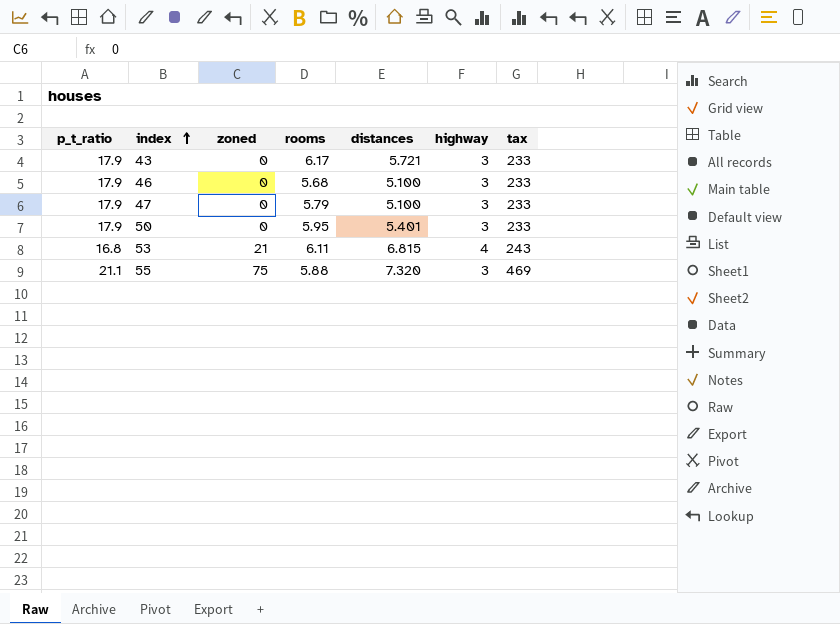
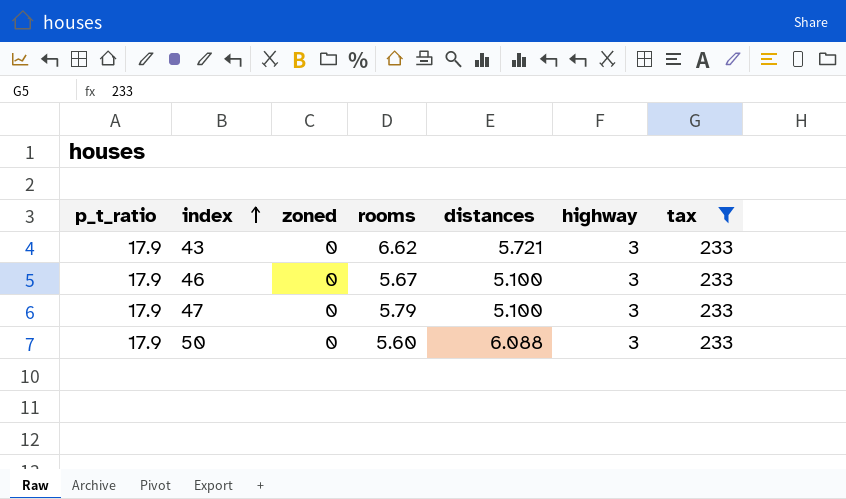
filter: none -> tax = 233
43 | rooms: 6.17 -> 6.62
46 | rooms: 5.68 -> 5.67
50 | rooms: 5.95 -> 5.60
50 | distances: 5.401 -> 6.088

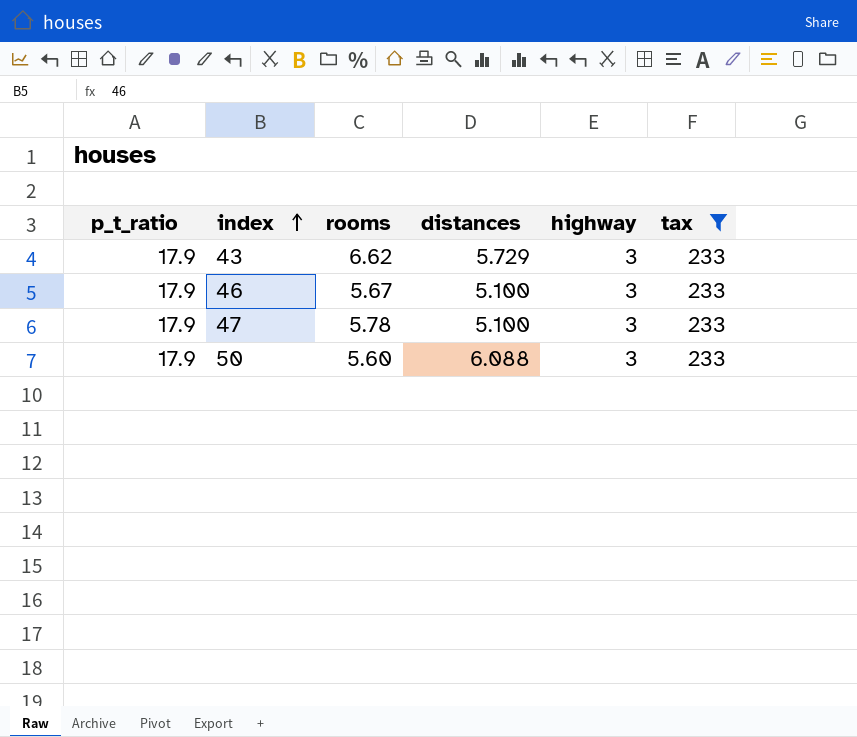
column zoned | position: 3 -> none
43 | distances: 5.721 -> 5.729
47 | rooms: 5.79 -> 5.78

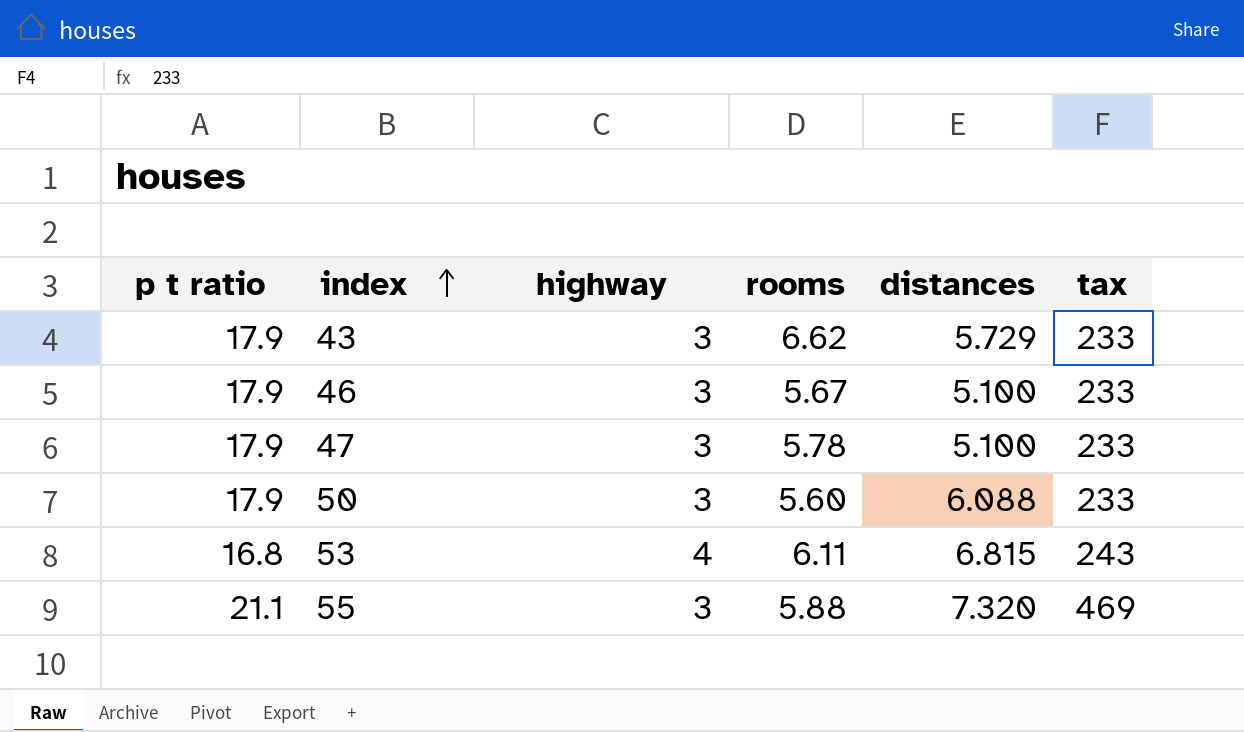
filter: tax = 233 -> none
column name: p_t_ratio -> p t ratio
column highway | position: 5 -> 3

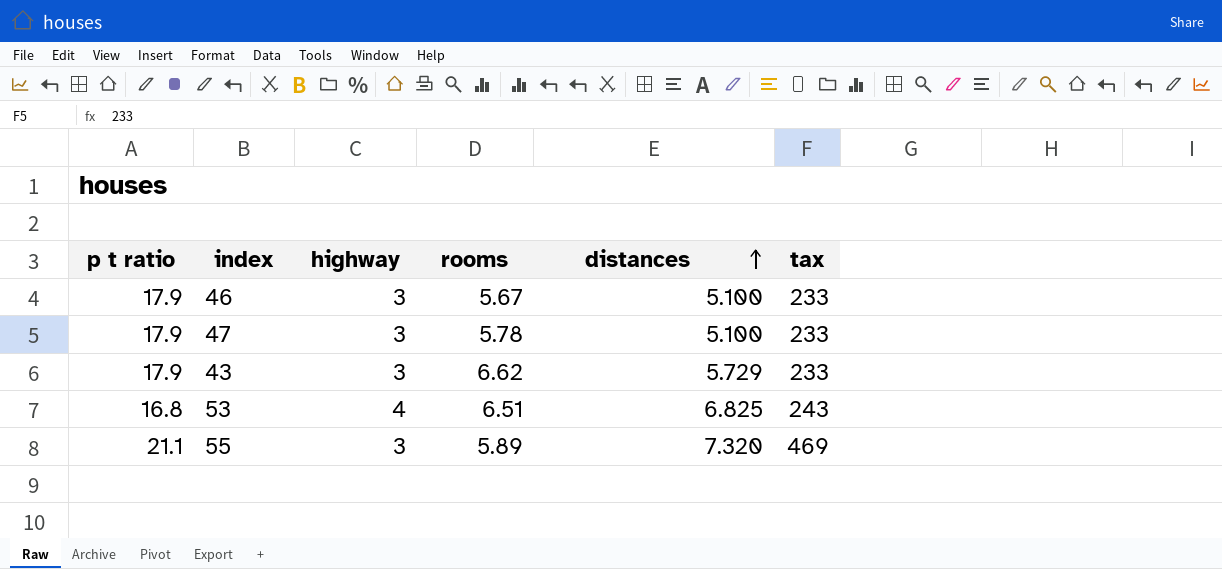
row order: index ascending -> distances ascending
row 50: 17.9 | 3 | 5.60 | 6.088 | 233 -> none
53 | rooms: 6.11 -> 6.51
53 | distances: 6.815 -> 6.825
55 | rooms: 5.88 -> 5.89

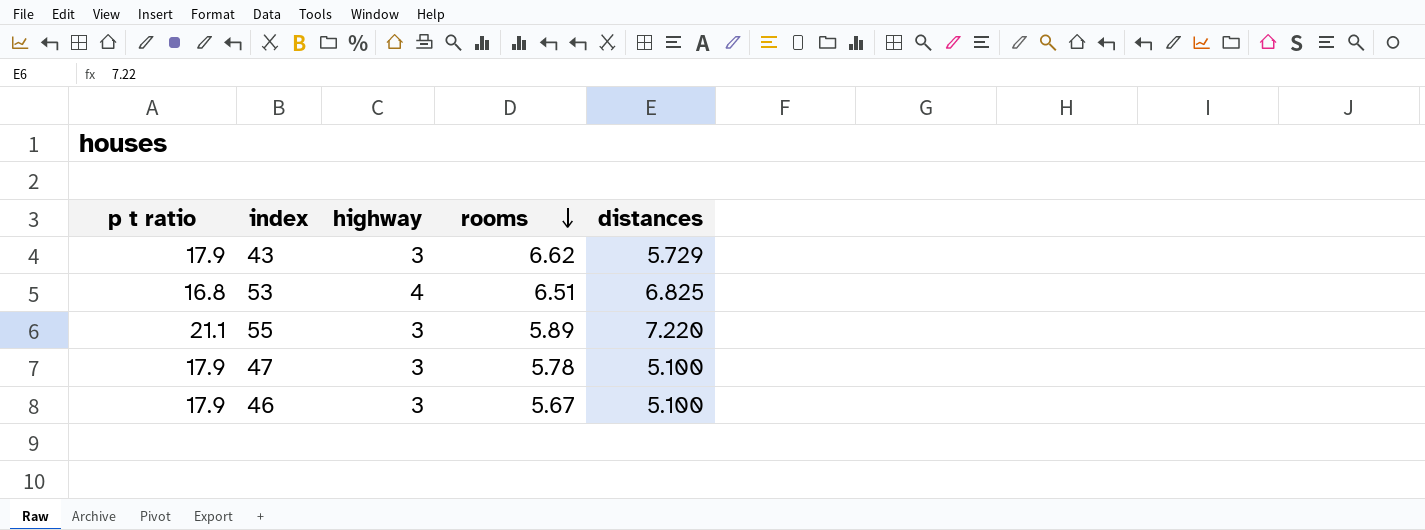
row order: distances ascending -> rooms descending
column tax | position: 6 -> none
55 | distances: 7.320 -> 7.220

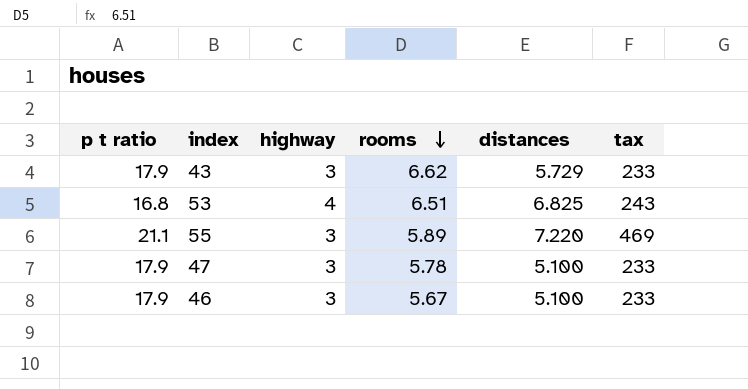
column tax | position: none -> 6

